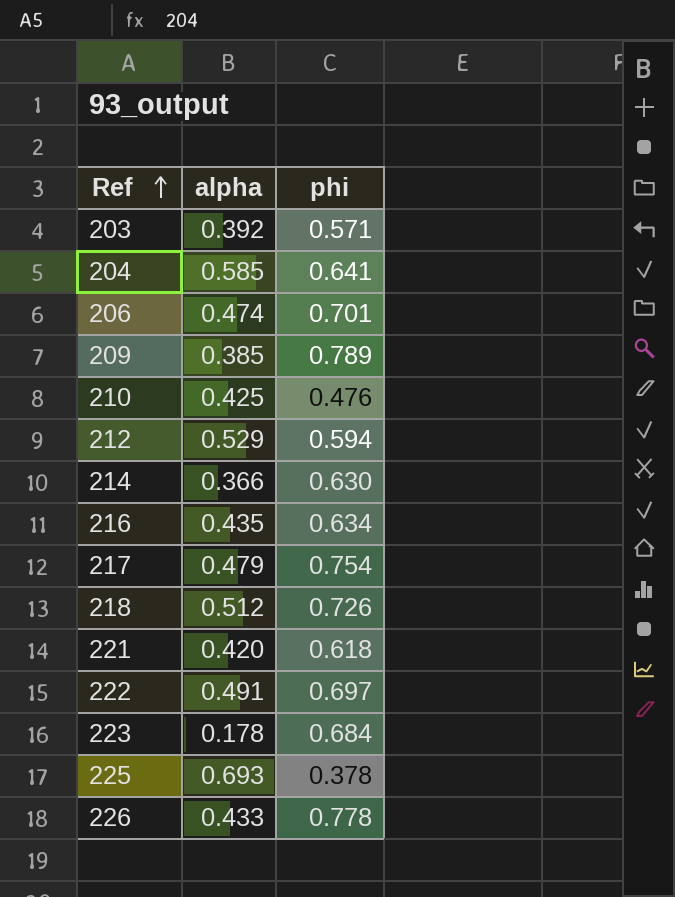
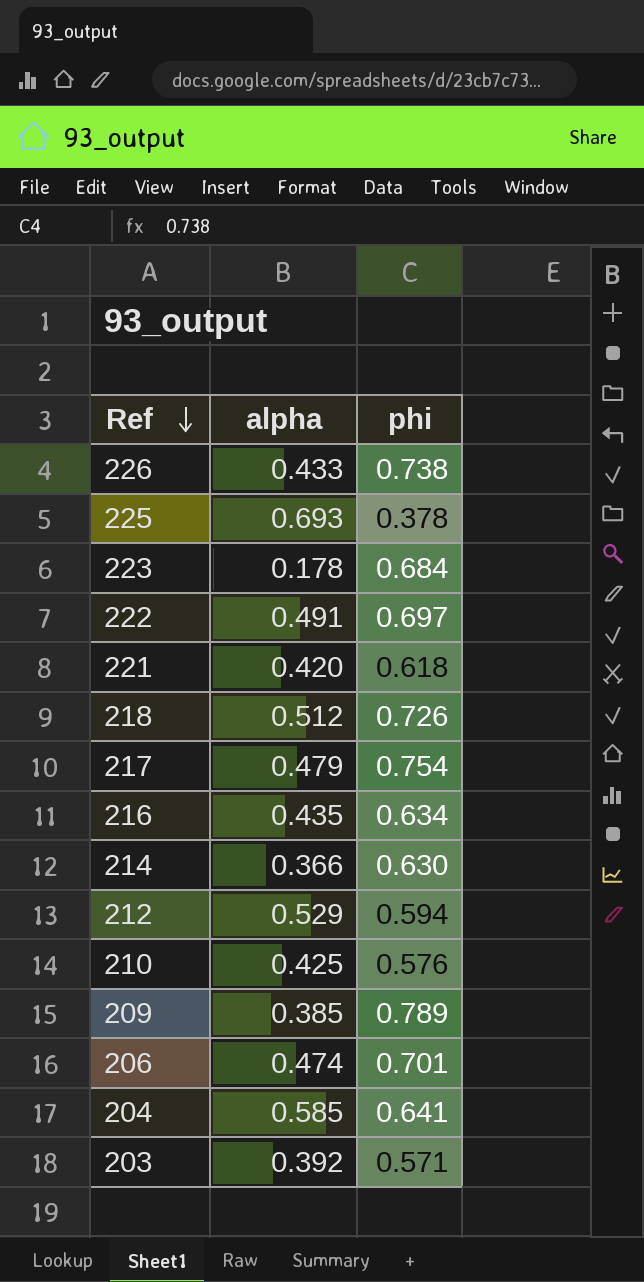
row order: Ref ascending -> Ref descending
226 | phi: 0.778 -> 0.738
210 | phi: 0.476 -> 0.576

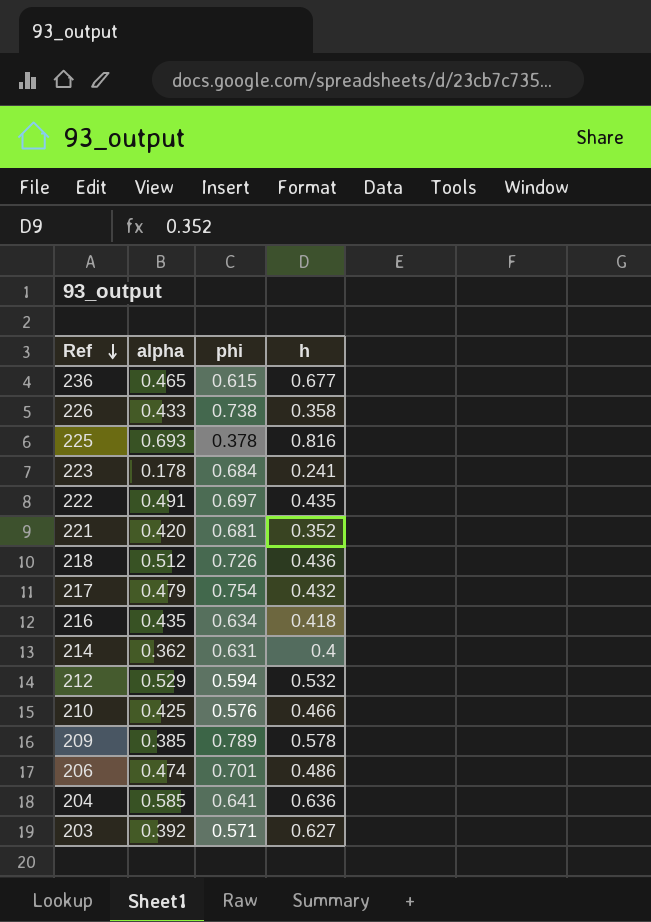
column h | position: none -> 4
row 236: none -> 0.465 | 0.615 | 0.677
221 | phi: 0.618 -> 0.681
214 | alpha: 0.366 -> 0.362
214 | phi: 0.630 -> 0.631

